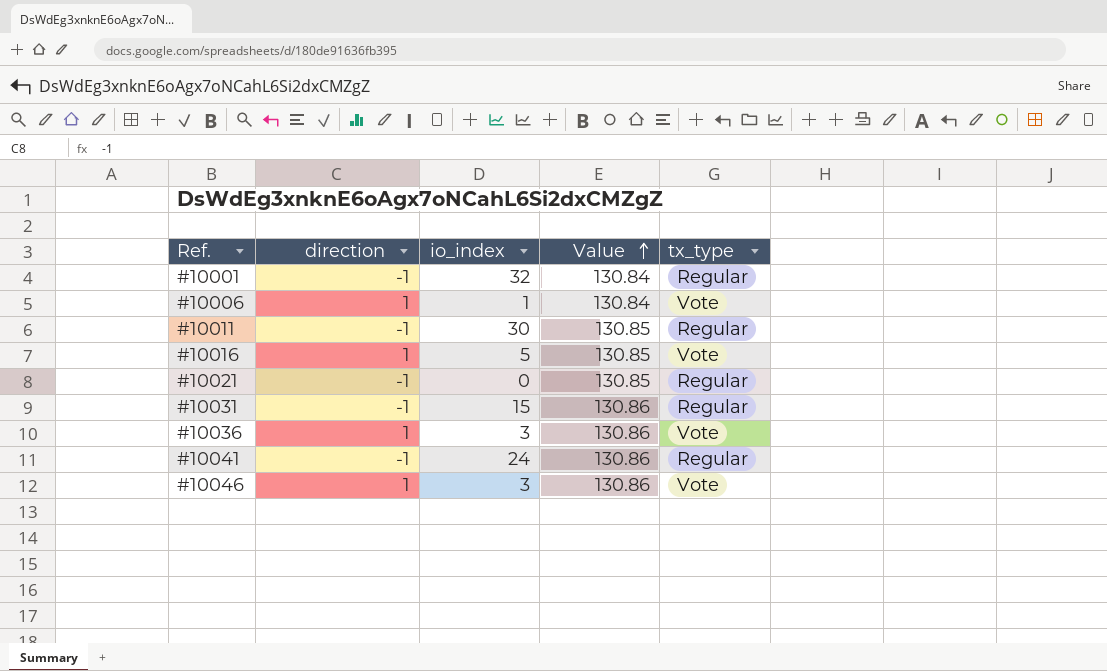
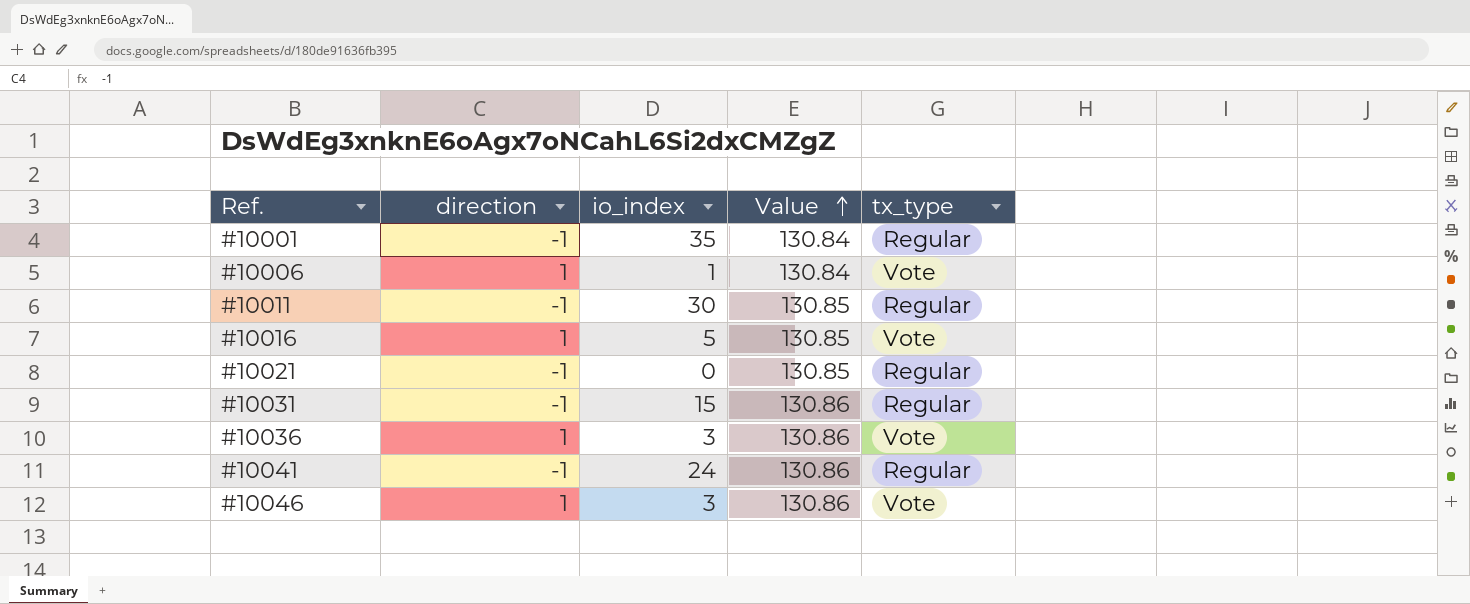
#10001 | io_index: 32 -> 35

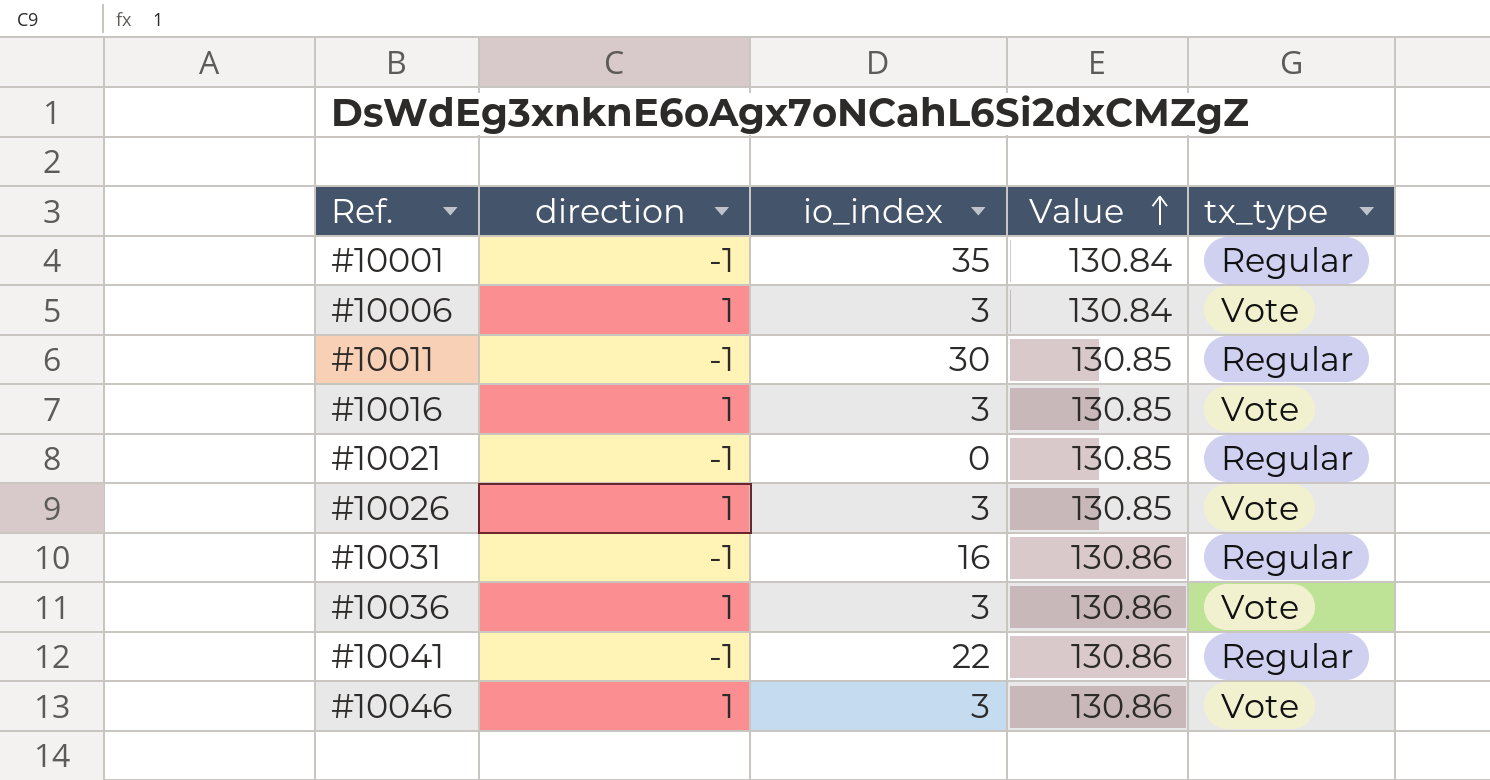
#10006 | io_index: 1 -> 3
#10016 | io_index: 5 -> 3
row #10026: none -> 1 | 3 | 130.85 | Vote
#10031 | io_index: 15 -> 16
#10041 | io_index: 24 -> 22

